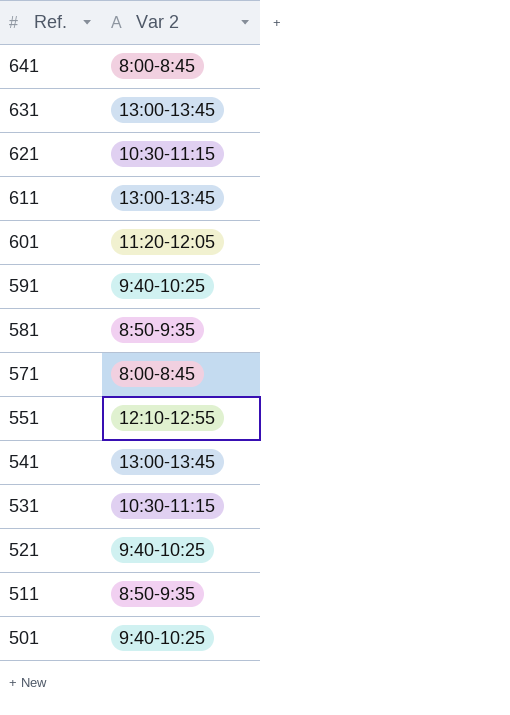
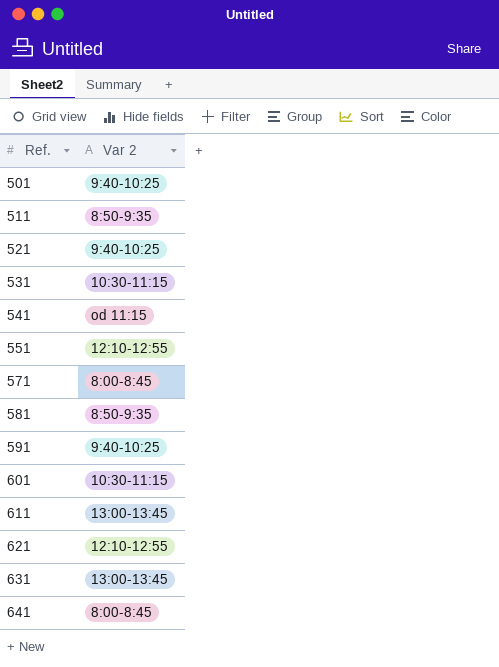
row order: Ref. descending -> Ref. ascending
541 | Var 2: 13:00-13:45 -> od 11:15
601 | Var 2: 11:20-12:05 -> 10:30-11:15
621 | Var 2: 10:30-11:15 -> 12:10-12:55

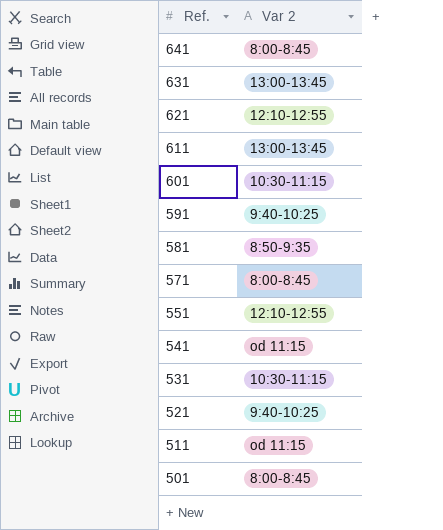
row order: Ref. ascending -> Ref. descending
511 | Var 2: 8:50-9:35 -> od 11:15
501 | Var 2: 9:40-10:25 -> 8:00-8:45

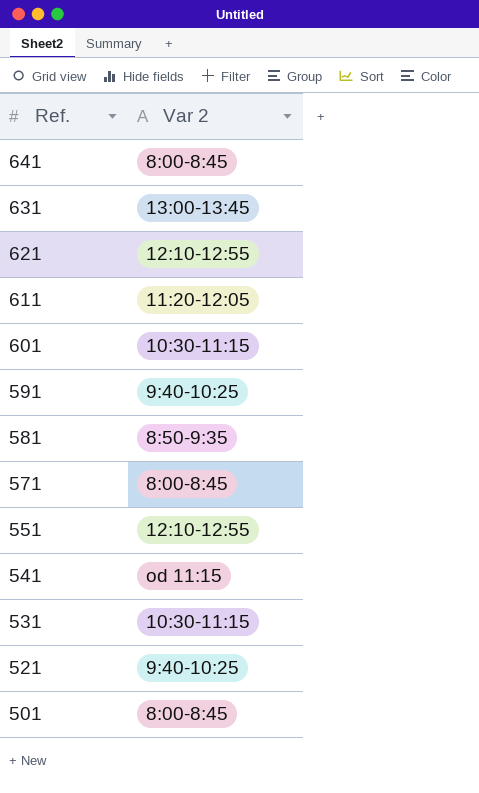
row 511: od 11:15 -> none
611 | Var 2: 13:00-13:45 -> 11:20-12:05

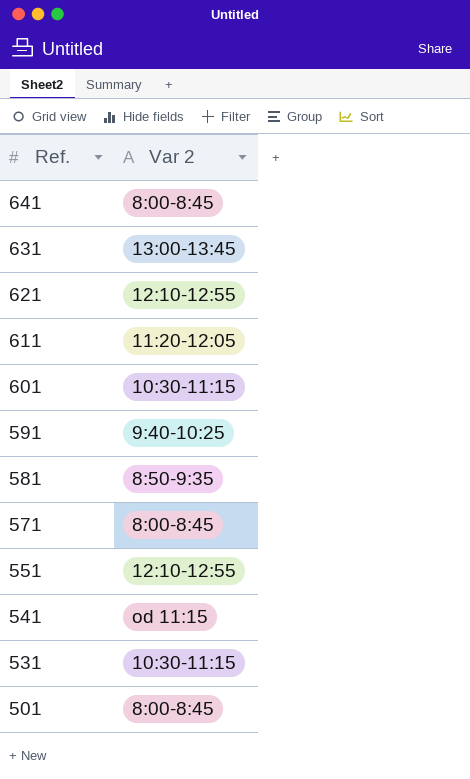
row 521: 9:40-10:25 -> none

